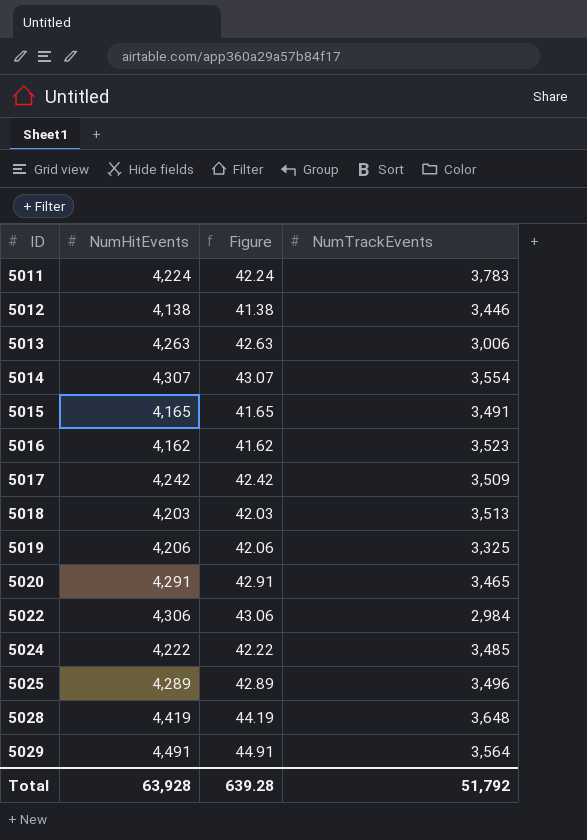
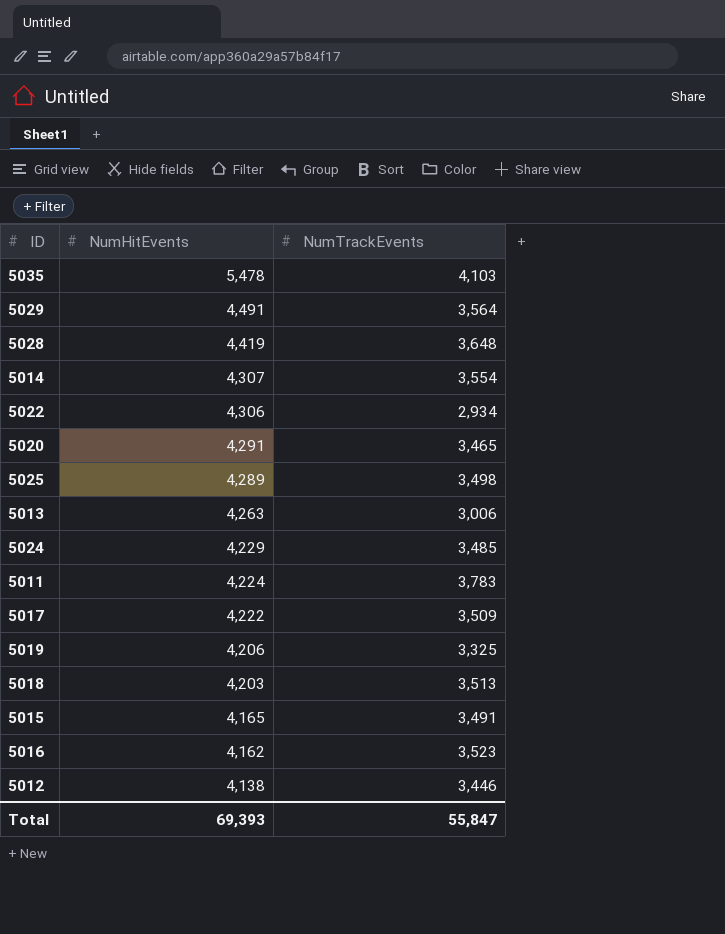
row order: ID ascending -> NumHitEvents descending
column Figure | formula: [NumHitEvents] * 0.01 -> none
row 5035: none -> 5,478 | 4,103
5022 | NumTrackEvents: 2,984 -> 2,934
5025 | NumTrackEvents: 3,496 -> 3,498
5024 | NumHitEvents: 4,222 -> 4,229
5017 | NumHitEvents: 4,242 -> 4,222
Total | NumHitEvents: 63,928 -> 69,393
Total | NumTrackEvents: 51,792 -> 55,847

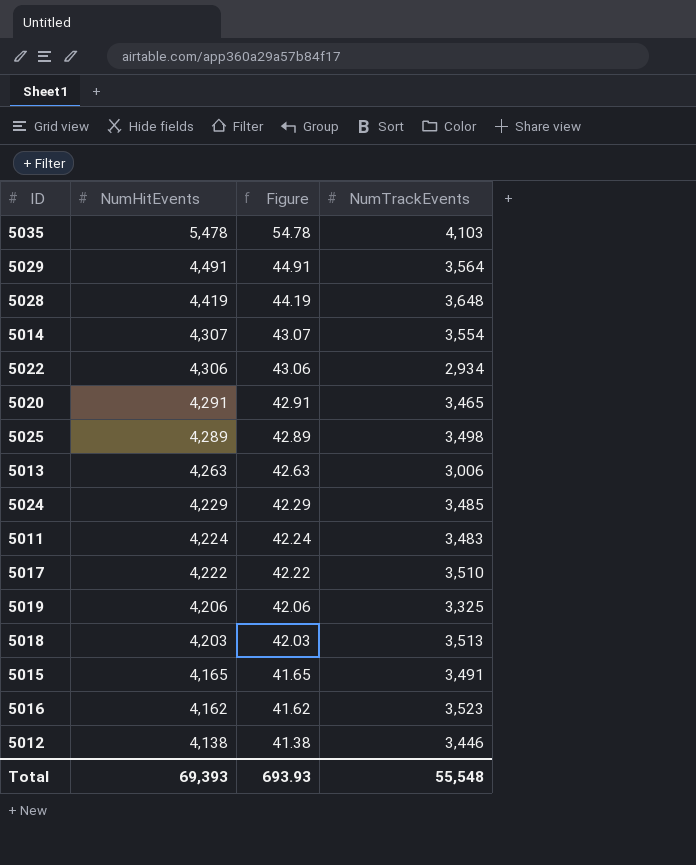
column Figure | formula: none -> [NumHitEvents] * 0.01
5011 | NumTrackEvents: 3,783 -> 3,483
5017 | NumTrackEvents: 3,509 -> 3,510
Total | NumTrackEvents: 55,847 -> 55,548

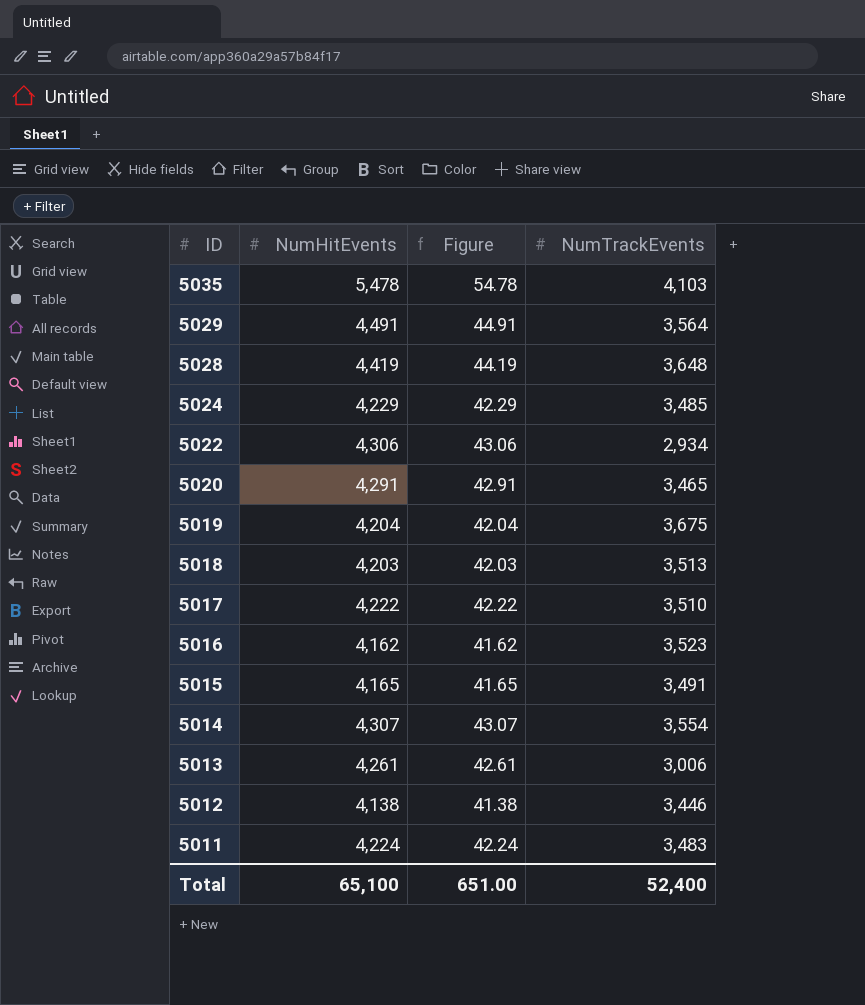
row order: NumHitEvents descending -> ID descending
row 5025: 4,289 | 42.89 | 3,498 -> none
5019 | NumHitEvents: 4,206 -> 4,204
5019 | Figure: 42.06 -> 42.04
5019 | NumTrackEvents: 3,325 -> 3,675
5013 | NumHitEvents: 4,263 -> 4,261
5013 | Figure: 42.63 -> 42.61
Total | NumHitEvents: 69,393 -> 65,100
Total | Figure: 693.93 -> 651.00
Total | NumTrackEvents: 55,548 -> 52,400

